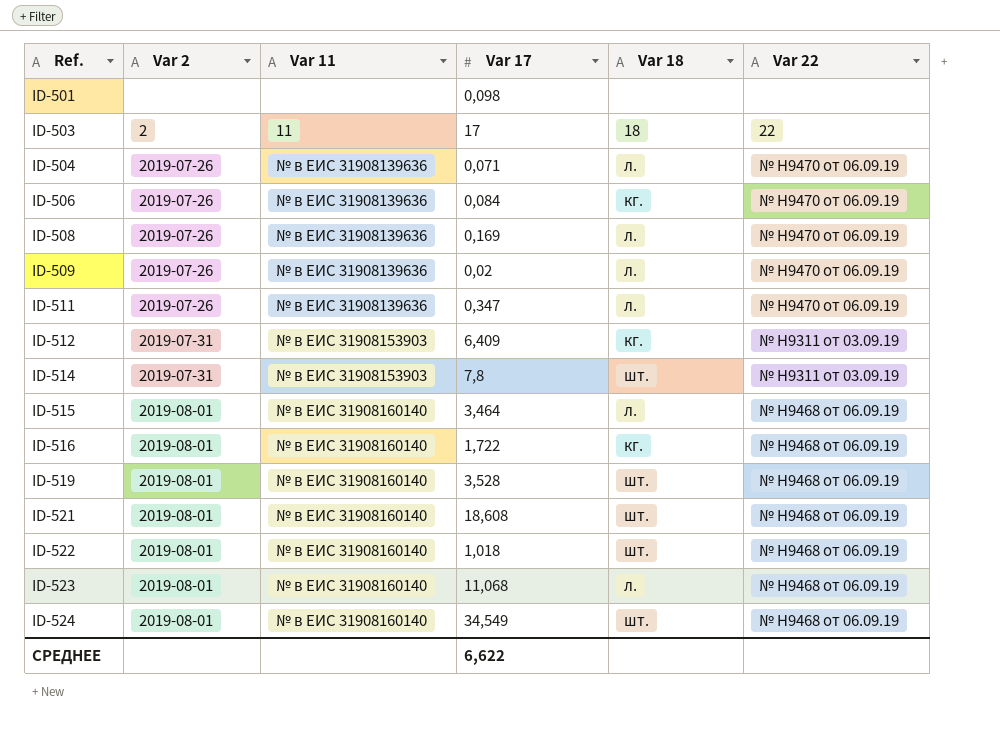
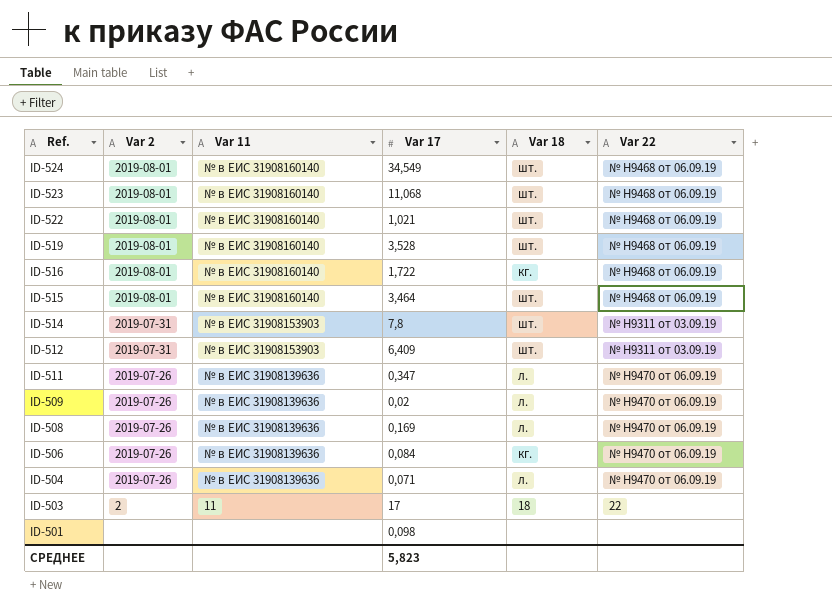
row order: Ref. ascending -> Ref. descending
row ID-521: 2019-08-01 | № в ЕИС 31908160140 | 18,608 | шт. | № Н9468 от 06.09.19 -> none
ID-523 | Var 18: л. -> шт.
ID-522 | Var 17: 1,018 -> 1,021
ID-515 | Var 18: л. -> шт.
ID-512 | Var 18: кг. -> шт.
СРЕДНЕЕ | Var 17: 6,622 -> 5,823

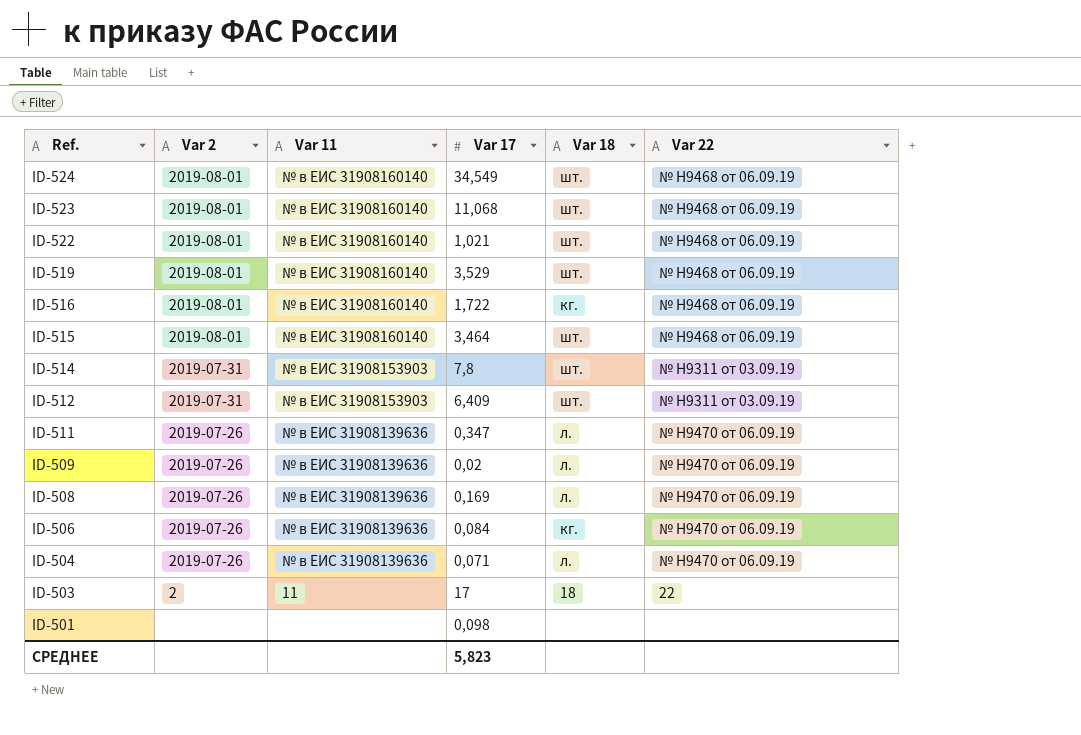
ID-519 | Var 17: 3,528 -> 3,529

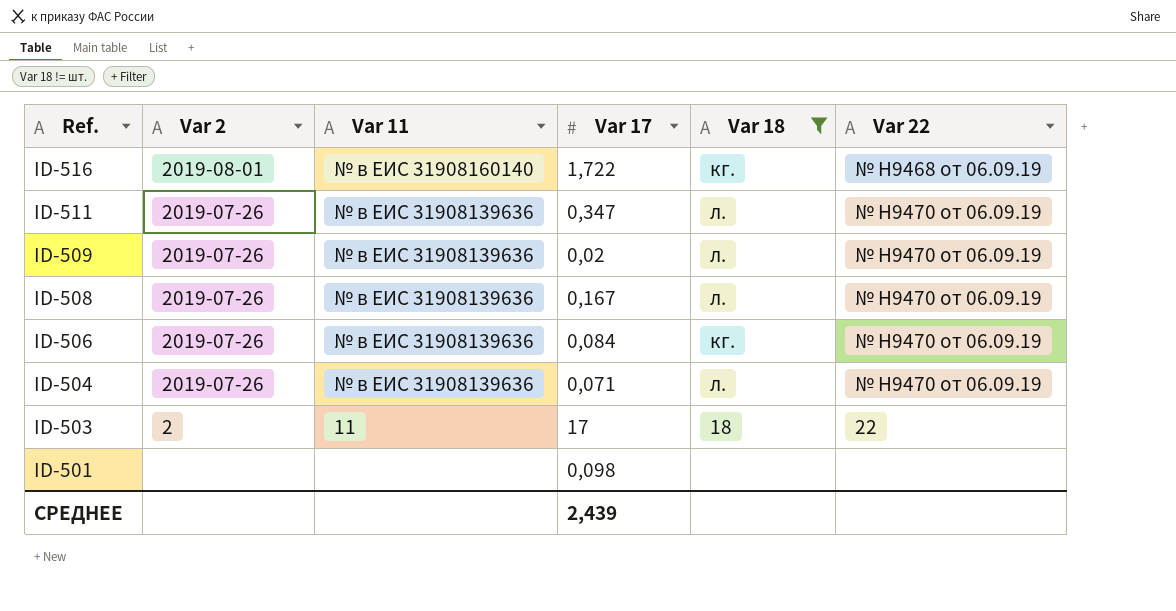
filter: none -> Var 18 != шт.
ID-508 | Var 17: 0,169 -> 0,167
СРЕДНЕЕ | Var 17: 5,823 -> 2,439

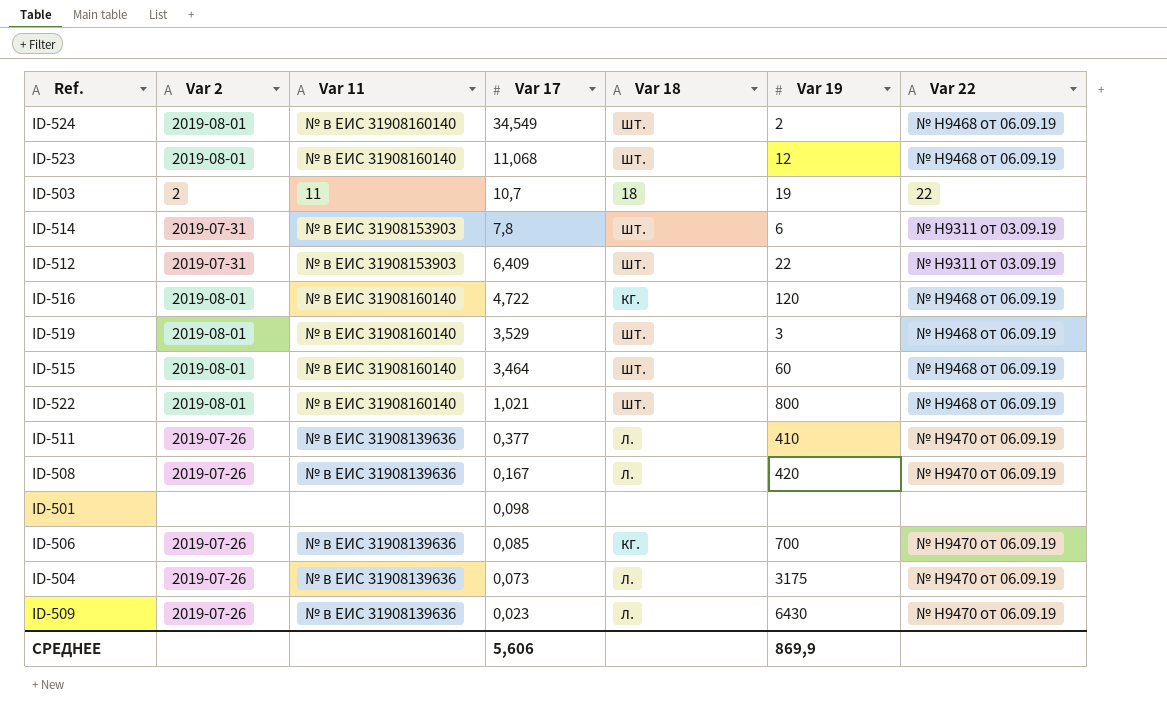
filter: Var 18 != шт. -> none
row order: Ref. descending -> Var 17 descending
column Var 19 | position: none -> 6
ID-503 | Var 17: 17 -> 10,7
ID-516 | Var 17: 1,722 -> 4,722
ID-511 | Var 17: 0,347 -> 0,377
ID-506 | Var 17: 0,084 -> 0,085
ID-504 | Var 17: 0,071 -> 0,073
ID-509 | Var 17: 0,02 -> 0,023
СРЕДНЕЕ | Var 17: 2,439 -> 5,606

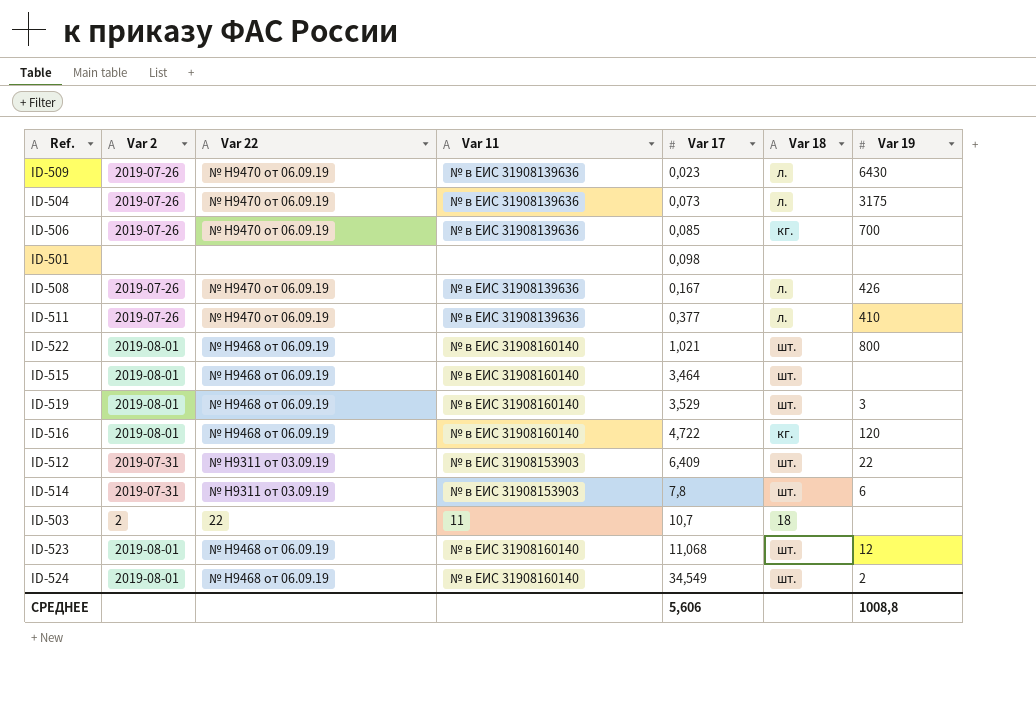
row order: Var 17 descending -> Var 17 ascending
column Var 22 | position: 7 -> 3
ID-508 | Var 19: 420 -> 426
ID-515 | Var 19: 60 -> none
ID-503 | Var 19: 19 -> none
СРЕДНЕЕ | Var 19: 869,9 -> 1008,8

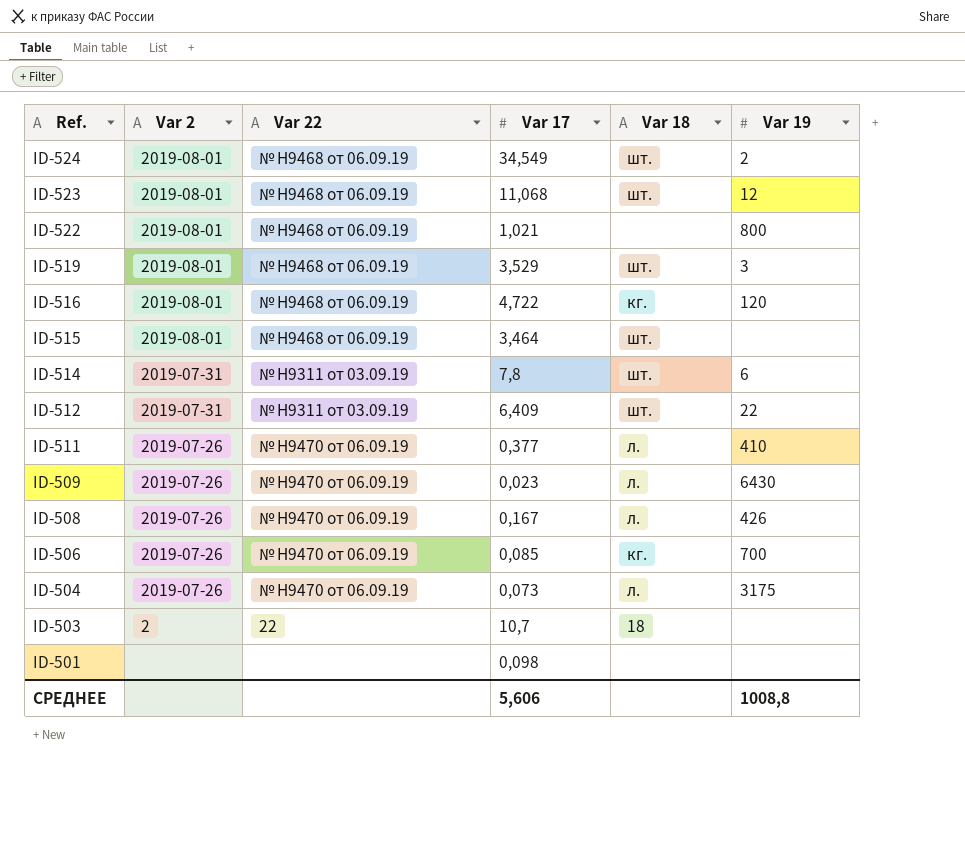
row order: Var 17 ascending -> Ref. descending
column Var 11 | position: 4 -> none
ID-522 | Var 18: шт. -> none

